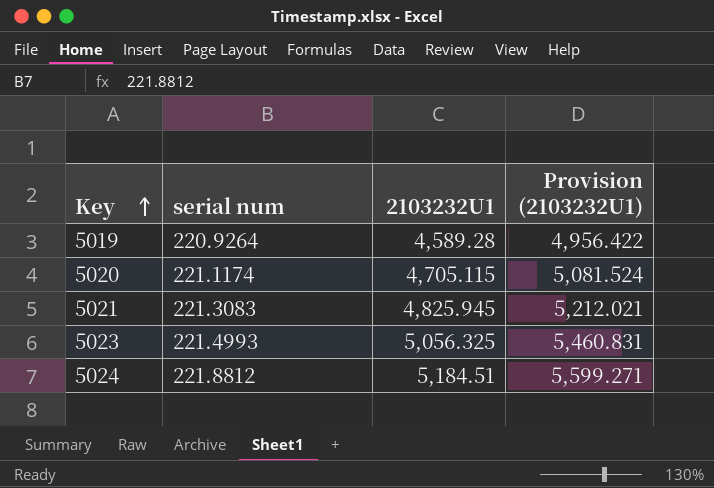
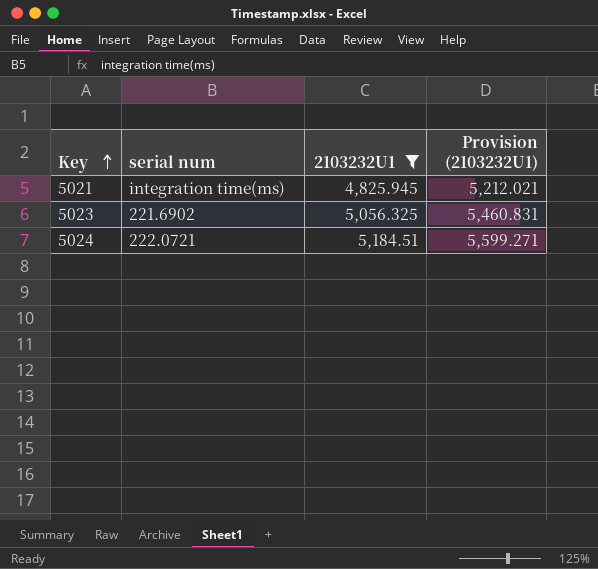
filter: none -> 2103232U1 >= 4,825.945
5021 | serial num: 221.3083 -> integration time(ms)
5023 | serial num: 221.4993 -> 221.6902
5024 | serial num: 221.8812 -> 222.0721

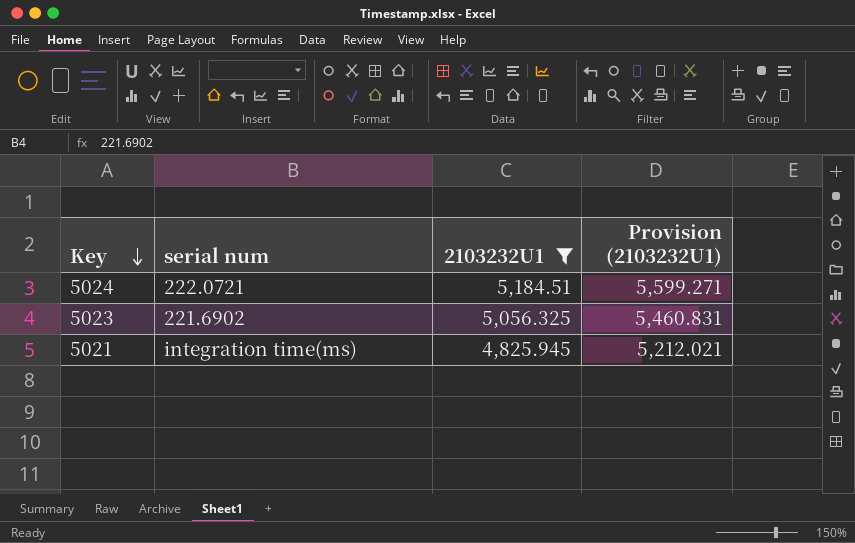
row order: Key ascending -> Key descending

